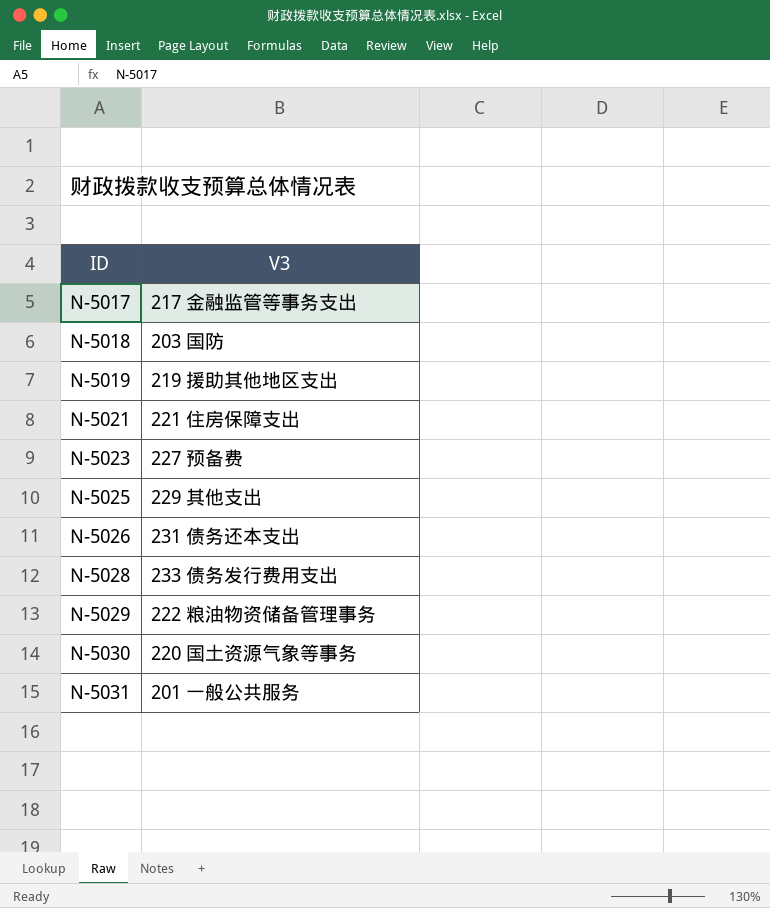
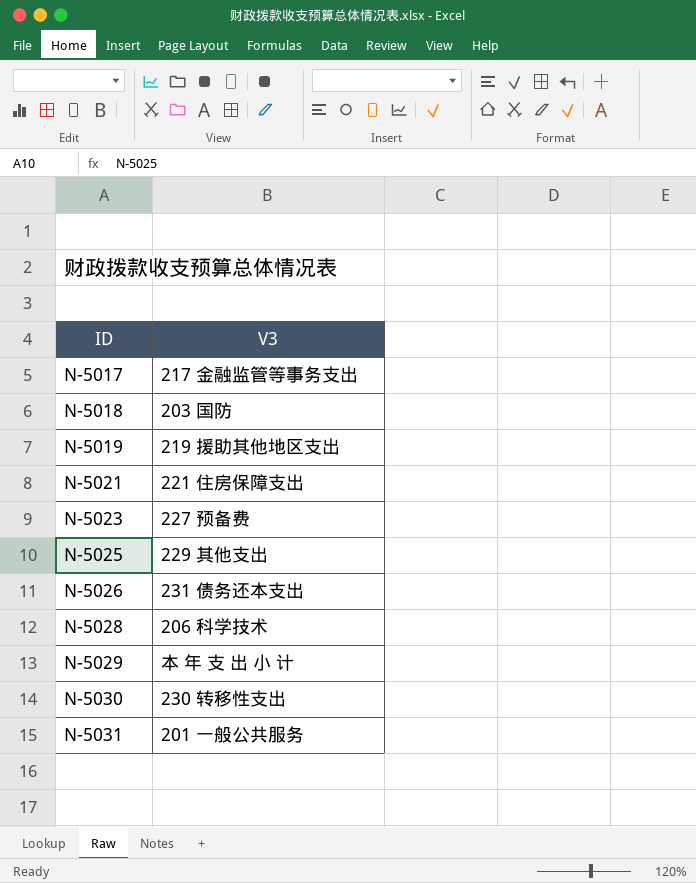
N-5028 | V3: 233 债务发行费用支出 -> 206 科学技术
N-5029 | V3: 222 粮油物资储备管理事务 -> 本 年 支 出 小 计
N-5030 | V3: 220 国土资源气象等事务 -> 230 转移性支出

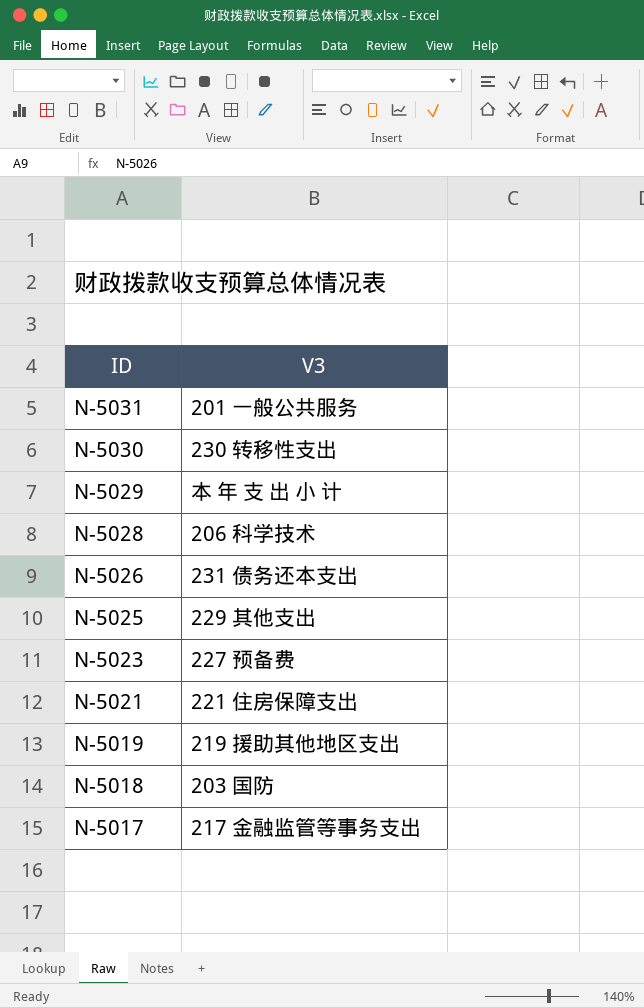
row order: ID ascending -> ID descending

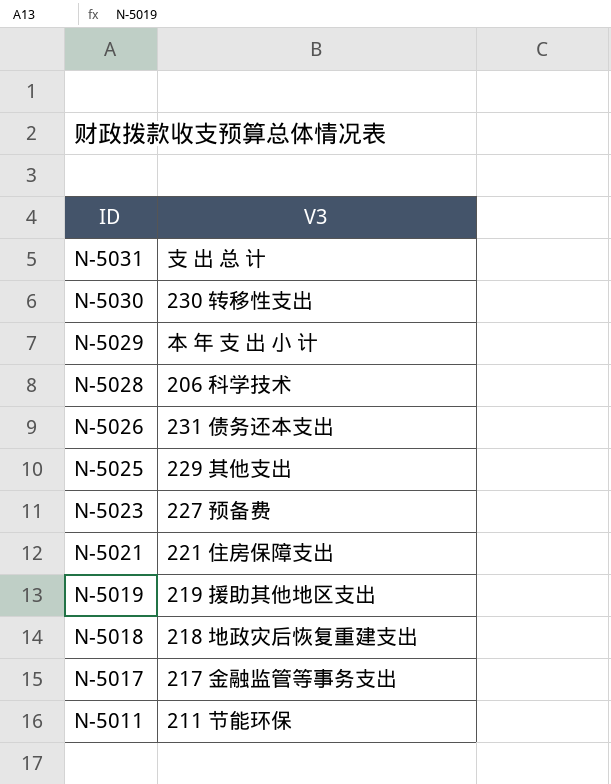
N-5031 | V3: 201 一般公共服务 -> 支 出 总 计
N-5018 | V3: 203 国防 -> 218 地政灾后恢复重建支出
row N-5011: none -> 211 节能环保

